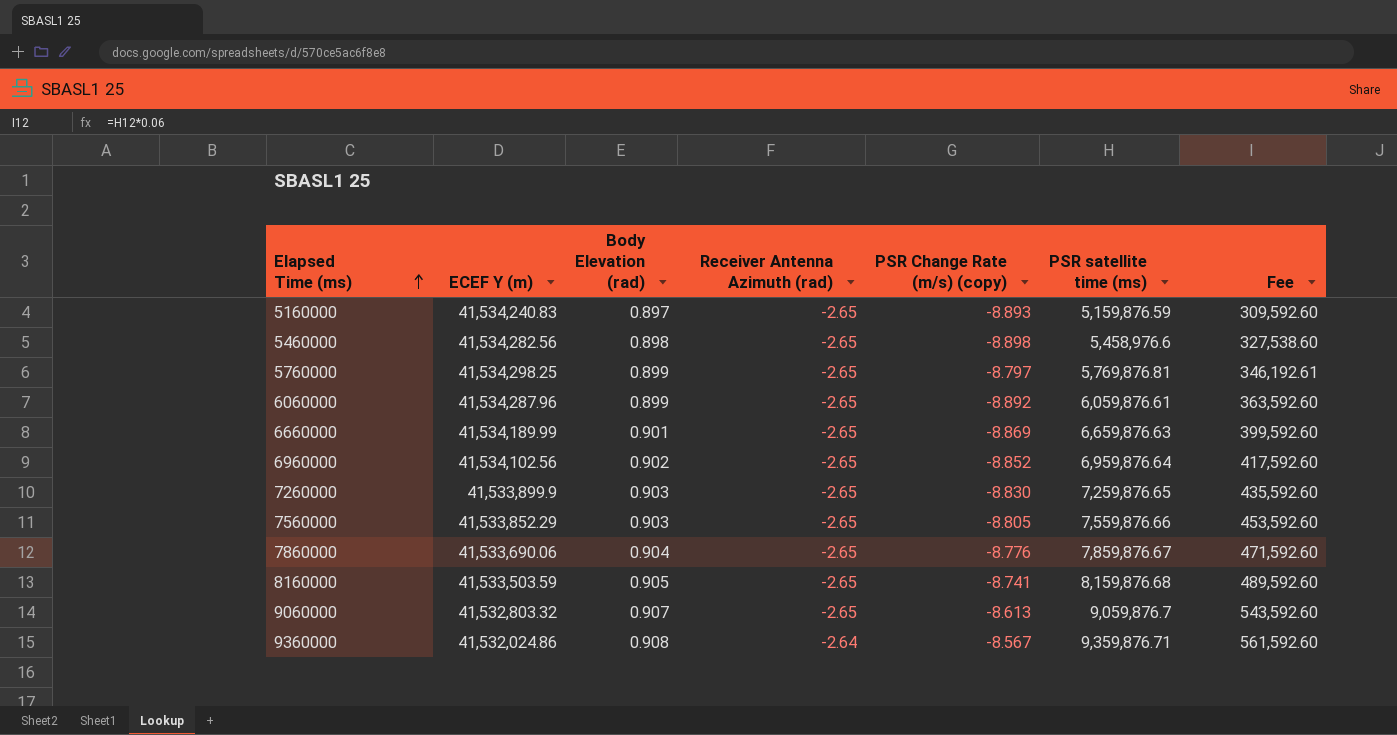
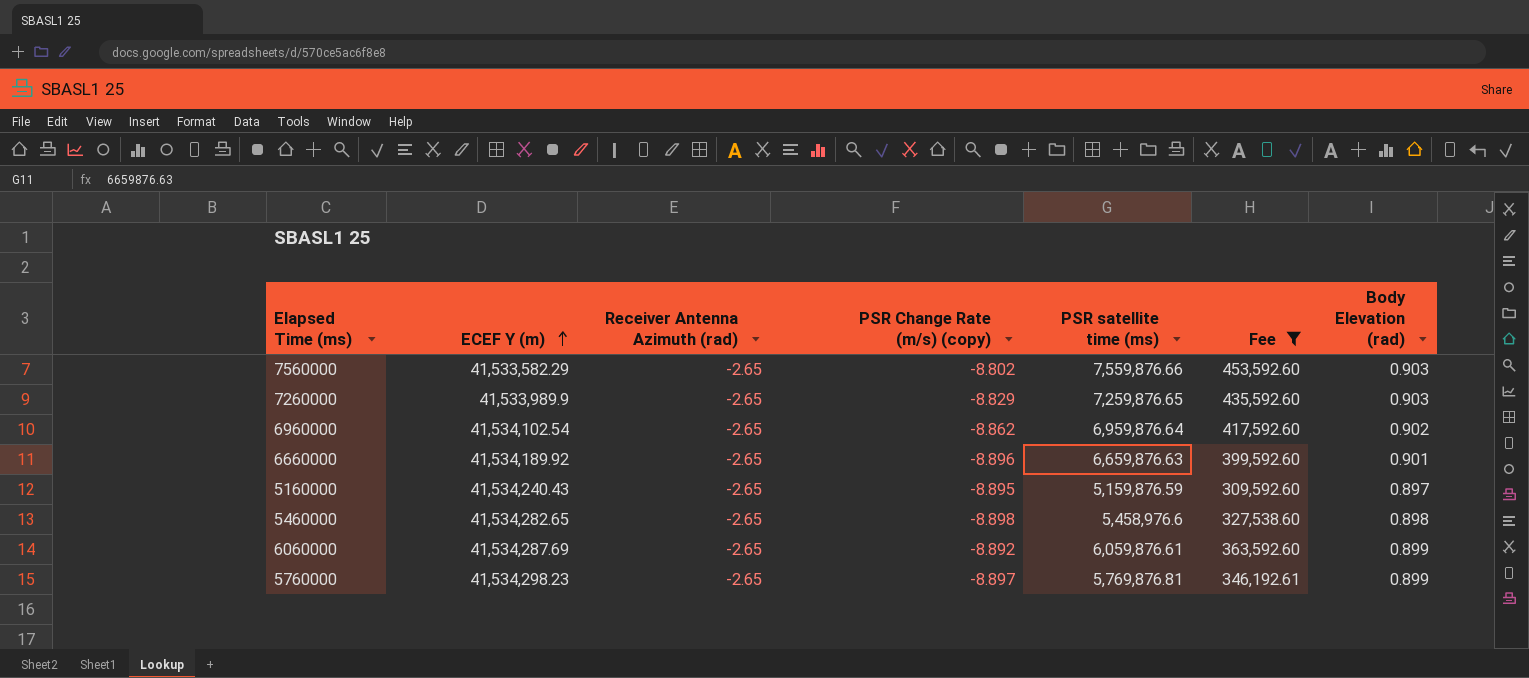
filter: none -> Fee <= 453,592.60
row order: Elapsed Time (ms) ascending -> ECEF Y (m) ascending
column Body Elevation (rad) | position: 3 -> 7
7560000 | ECEF Y (m): 41,533,852.29 -> 41,533,582.29
7560000 | PSR Change Rate (m/s) (copy): -8.805 -> -8.802
7260000 | ECEF Y (m): 41,533,899.9 -> 41,533,989.9
7260000 | PSR Change Rate (m/s) (copy): -8.830 -> -8.829
6960000 | ECEF Y (m): 41,534,102.56 -> 41,534,102.54
6960000 | PSR Change Rate (m/s) (copy): -8.852 -> -8.862
6660000 | ECEF Y (m): 41,534,189.99 -> 41,534,189.92
6660000 | PSR Change Rate (m/s) (copy): -8.869 -> -8.896
5160000 | ECEF Y (m): 41,534,240.83 -> 41,534,240.43
5160000 | PSR Change Rate (m/s) (copy): -8.893 -> -8.895
5460000 | ECEF Y (m): 41,534,282.56 -> 41,534,282.65
6060000 | ECEF Y (m): 41,534,287.96 -> 41,534,287.69
5760000 | ECEF Y (m): 41,534,298.25 -> 41,534,298.23
5760000 | PSR Change Rate (m/s) (copy): -8.797 -> -8.897

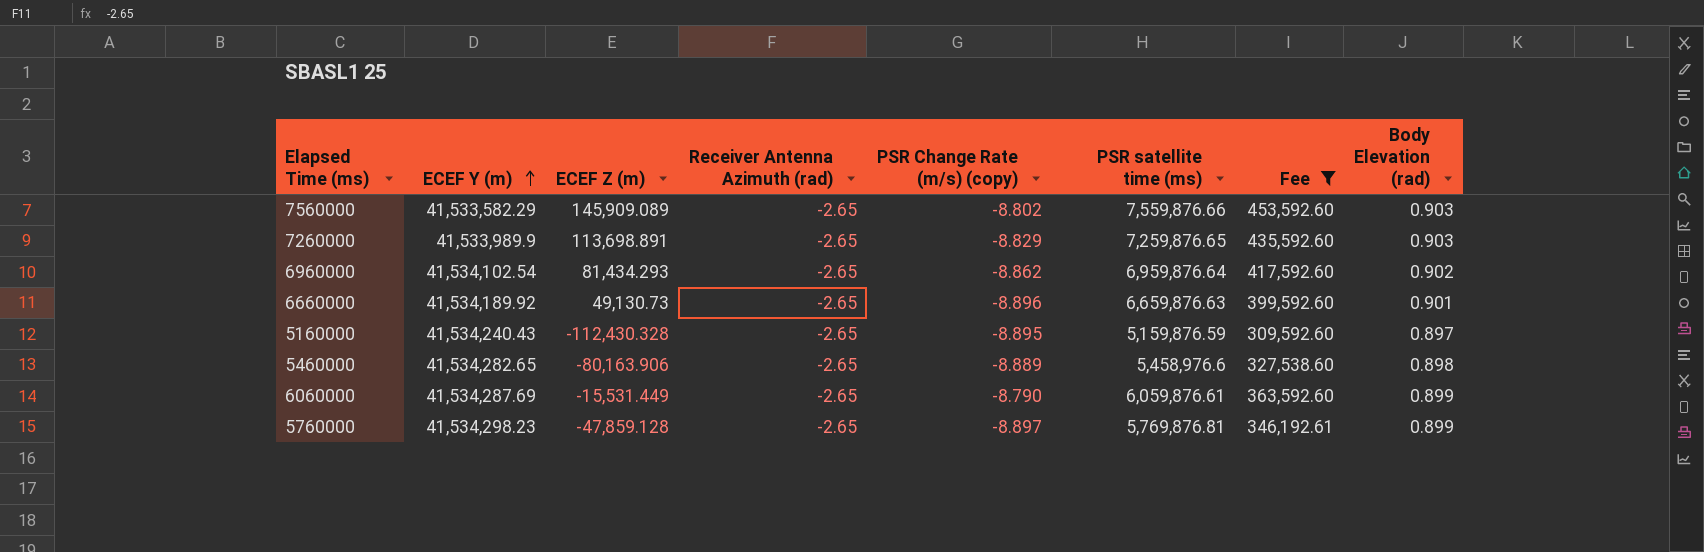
column ECEF Z (m) | position: none -> 3
5460000 | PSR Change Rate (m/s) (copy): -8.898 -> -8.889
6060000 | PSR Change Rate (m/s) (copy): -8.892 -> -8.790

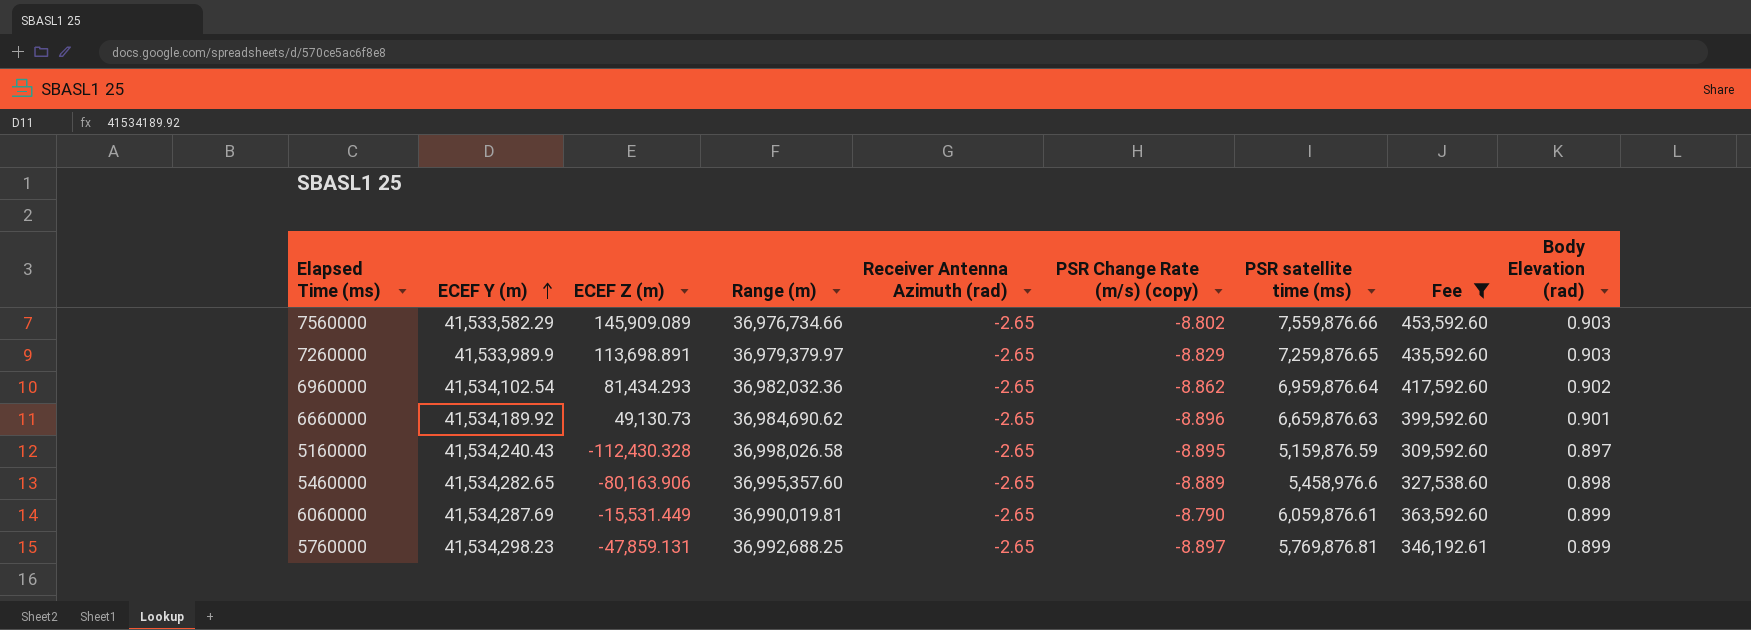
column Range (m) | position: none -> 4
5760000 | ECEF Z (m): -47,859.128 -> -47,859.131

